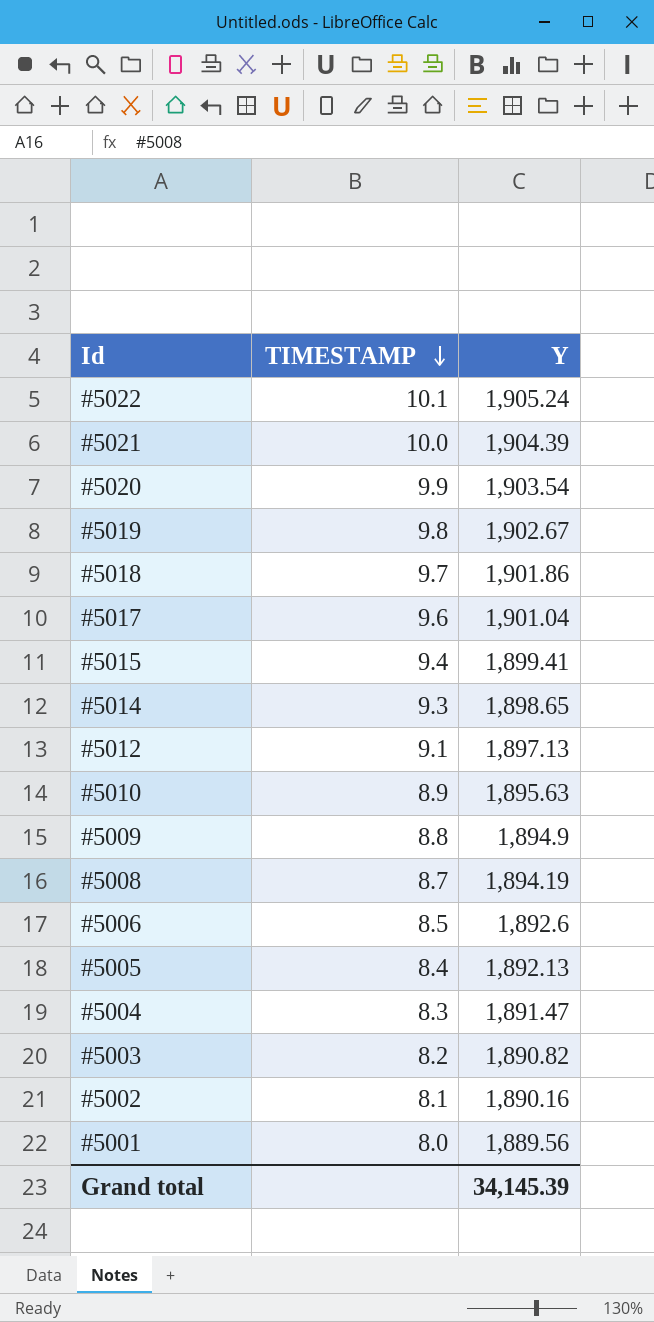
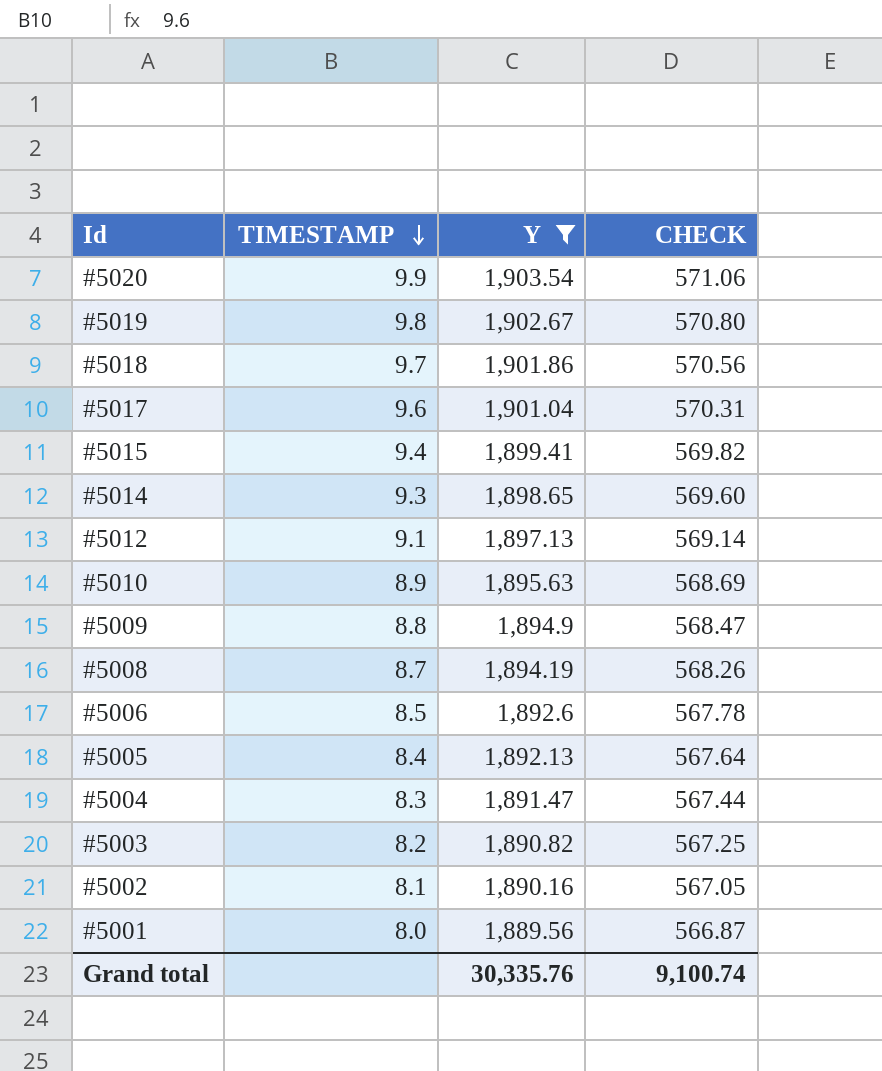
filter: none -> Y <= 1,903.54
column CHECK | formula: none -> [Y] * 0.3
Grand total | Y: 34,145.39 -> 30,335.76

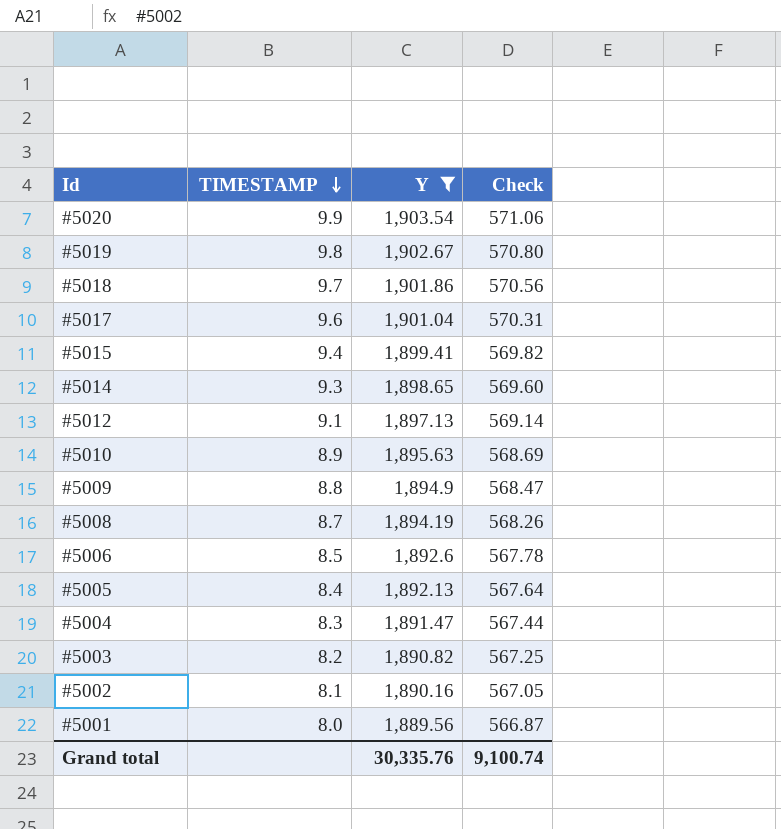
column name: CHECK -> Check

